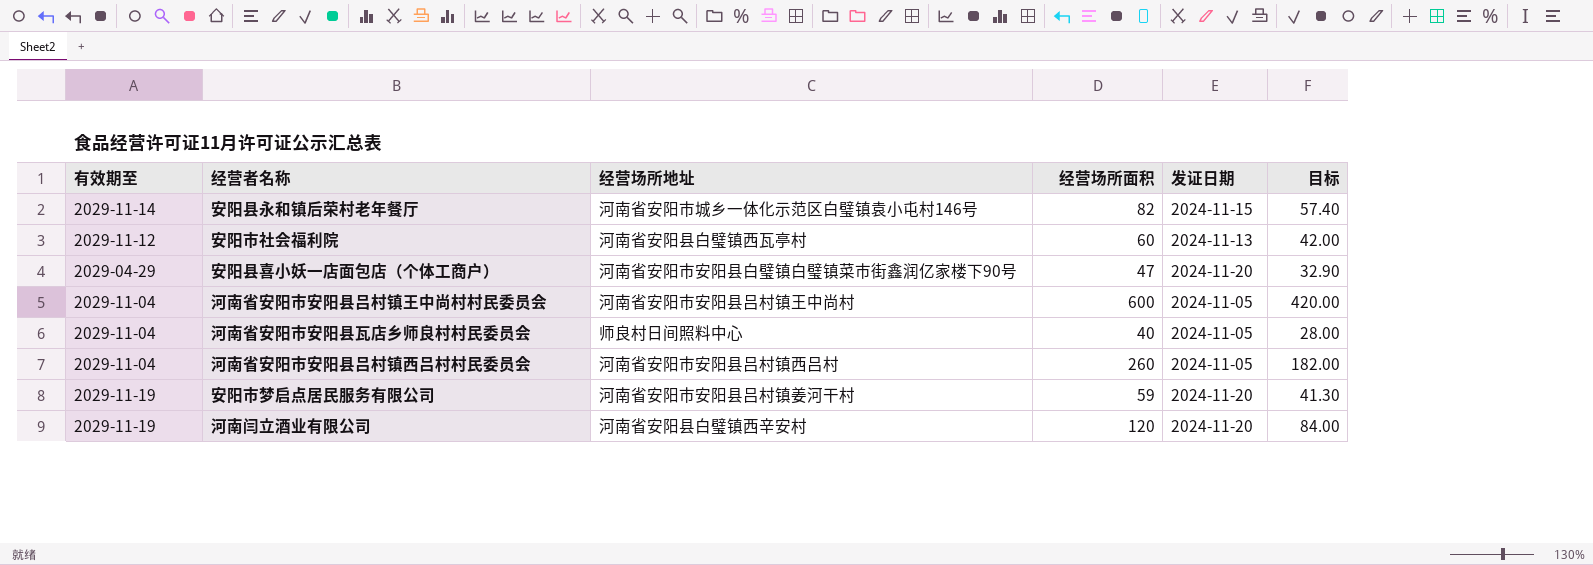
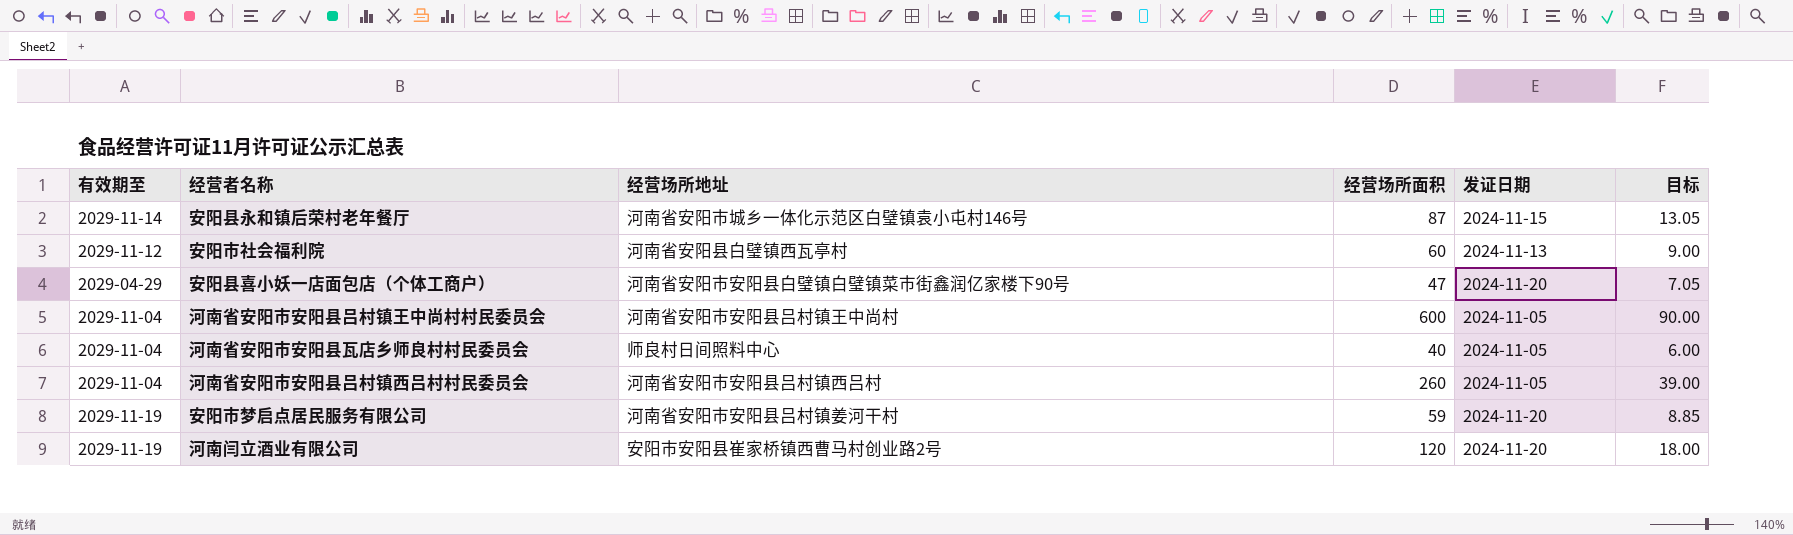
column 目标 | formula: [经营场所面积] * 0.7 -> [经营场所面积] * 0.15
安阳县永和镇后荣村老年餐厅 | 经营场所面积: 82 -> 87
河南闫立酒业有限公司 | 经营场所地址: 河南省安阳县白璧镇西辛安村 -> 安阳市安阳县崔家桥镇西曹马村创业路2号

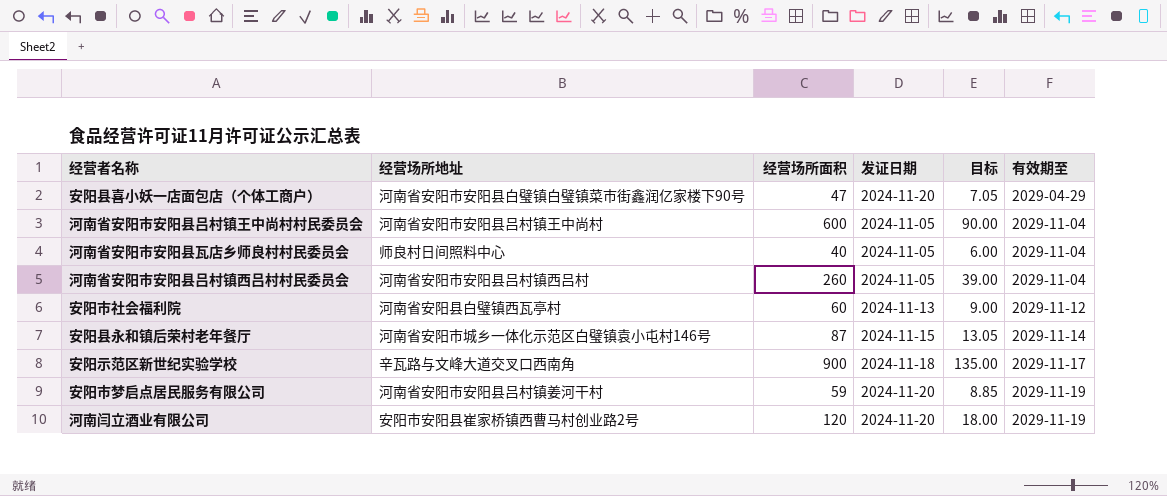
row order: none -> 有效期至 ascending
column 有效期至 | position: 1 -> 6
row 安阳示范区新世纪实验学校: none -> 辛瓦路与文峰大道交叉口西南角 | 900 | 2024-11-18 | 135.00 | 2029-11-17

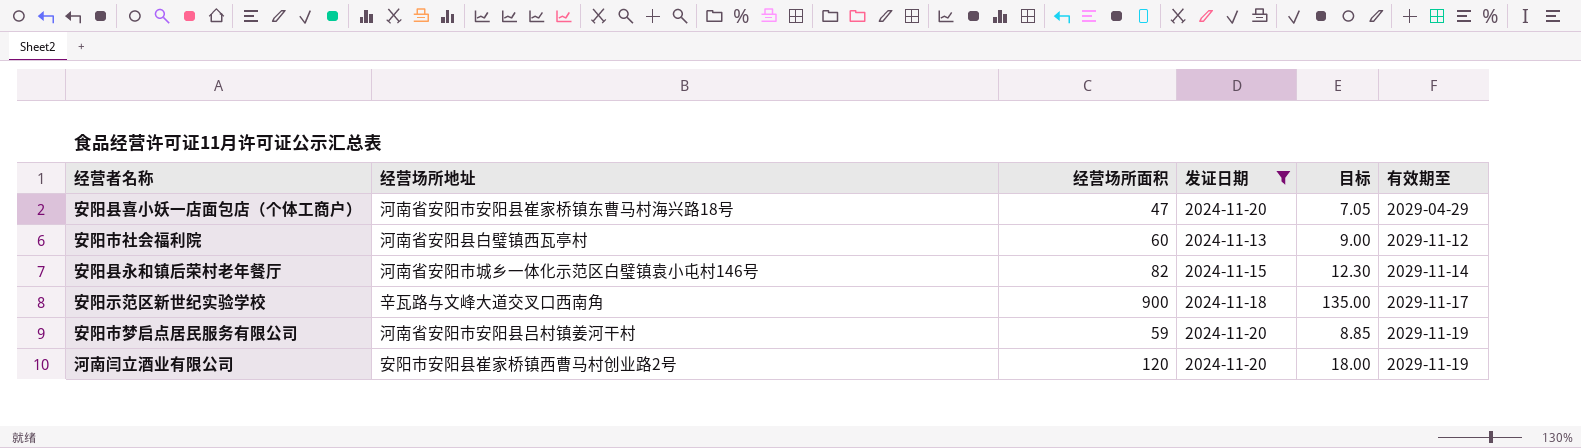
filter: none -> 发证日期 != 2024-11-05
安阳县喜小妖一店面包店（个体工商户） | 经营场所地址: 河南省安阳市安阳县白璧镇白璧镇菜市街鑫润亿家楼下90号 -> 河南省安阳市安阳县崔家桥镇东曹马村海兴路18号
安阳县永和镇后荣村老年餐厅 | 经营场所面积: 87 -> 82
安阳县永和镇后荣村老年餐厅 | 目标: 13.05 -> 12.30

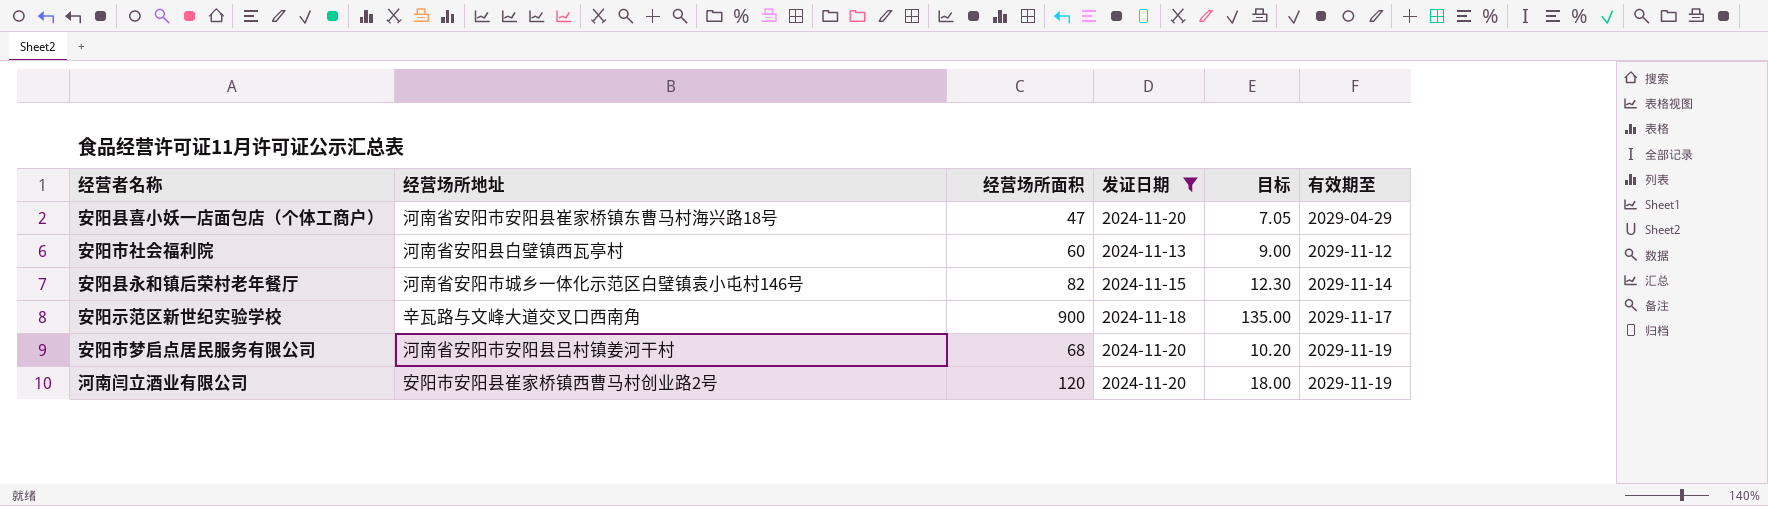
安阳市梦启点居民服务有限公司 | 经营场所面积: 59 -> 68
安阳市梦启点居民服务有限公司 | 目标: 8.85 -> 10.20

